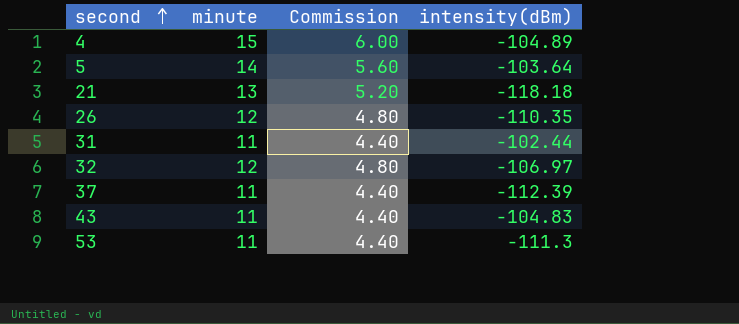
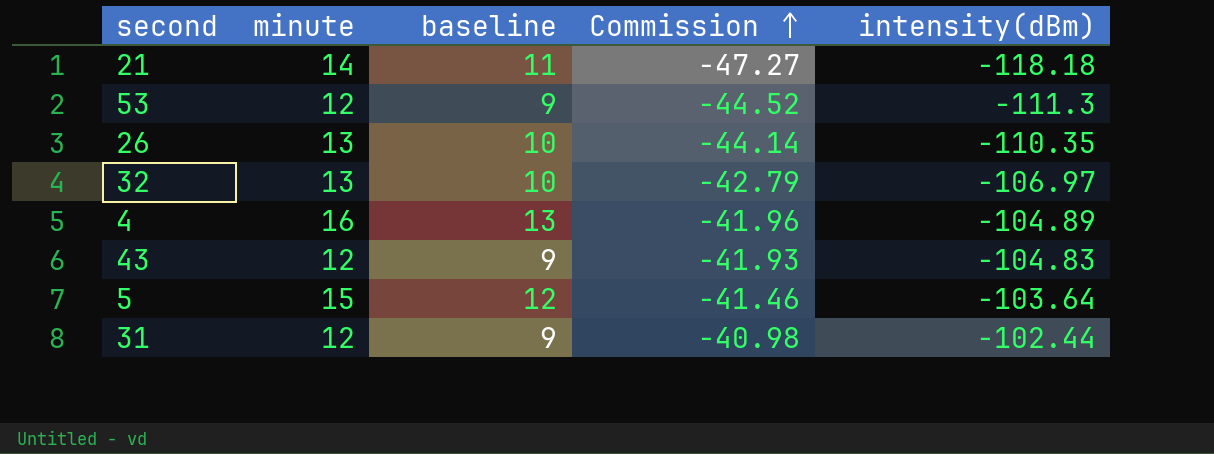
row order: second ascending -> Commission ascending
column baseline | formula: none -> [minute] - 3
column Commission | formula: [minute] * 0.4 -> [intensity(dBm)] * 0.4
row 37: 11 | 4.40 | -112.39 -> none
21 | minute: 13 -> 14
53 | minute: 11 -> 12
26 | minute: 12 -> 13
32 | minute: 12 -> 13
4 | minute: 15 -> 16
43 | minute: 11 -> 12
5 | minute: 14 -> 15
31 | minute: 11 -> 12

